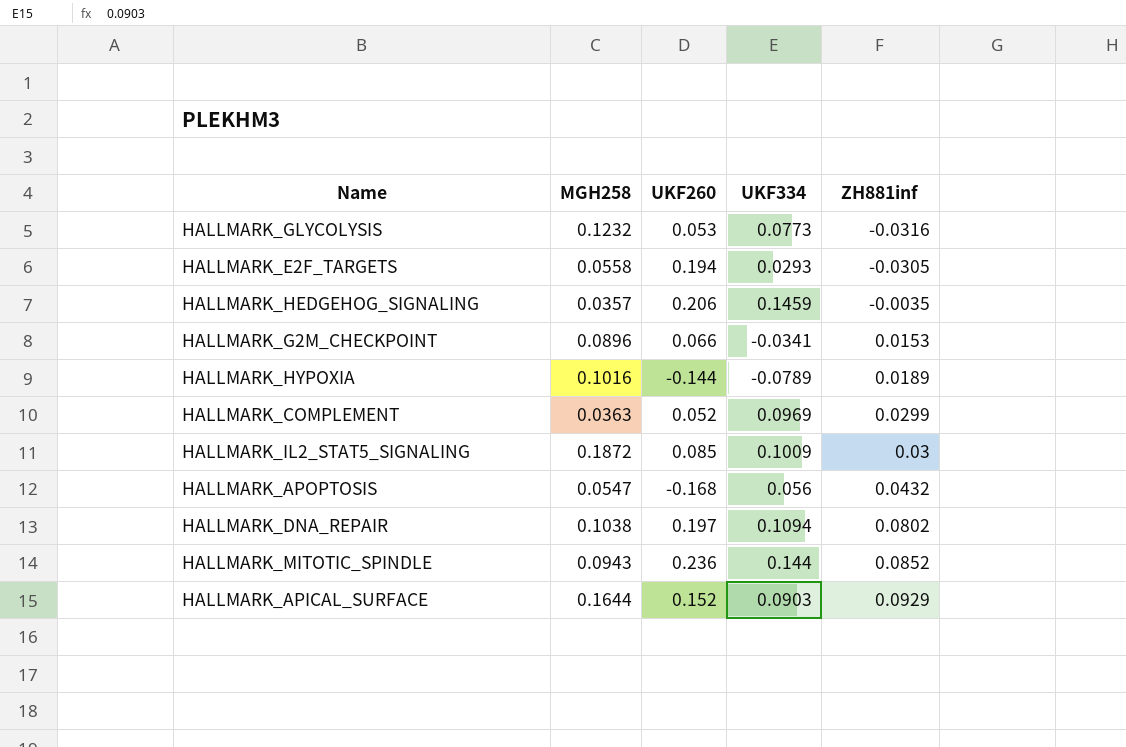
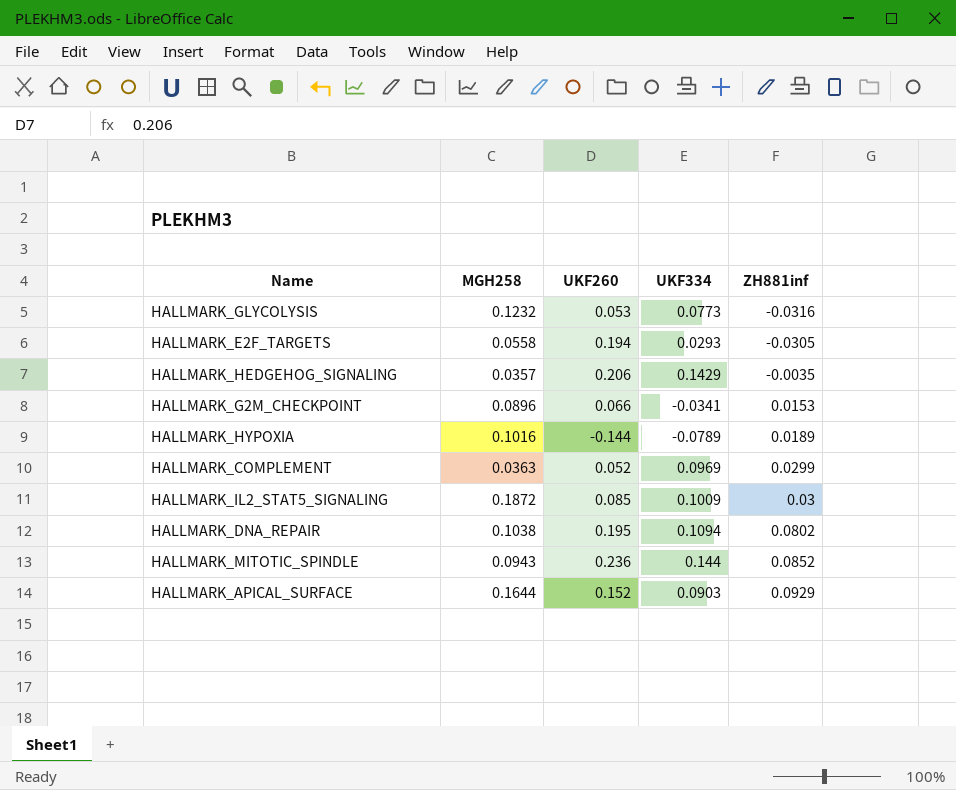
row HALLMARK_APOPTOSIS: 0.0547 | -0.168 | 0.056 | 0.0432 -> none
HALLMARK_HEDGEHOG_SIGNALING | UKF334: 0.1459 -> 0.1429
HALLMARK_DNA_REPAIR | UKF260: 0.197 -> 0.195

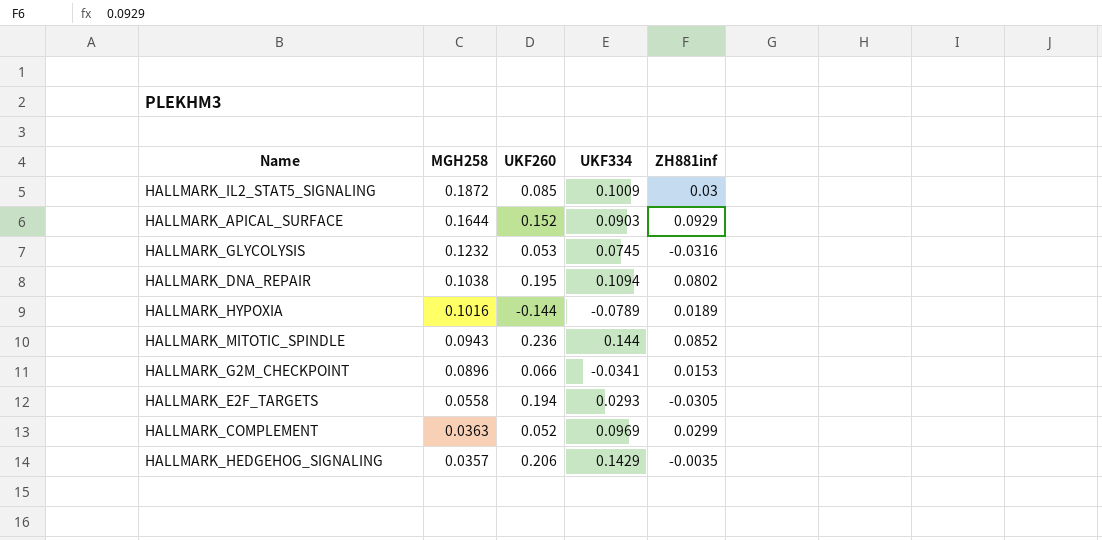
row order: ZH881inf ascending -> MGH258 descending
HALLMARK_GLYCOLYSIS | UKF334: 0.0773 -> 0.0745

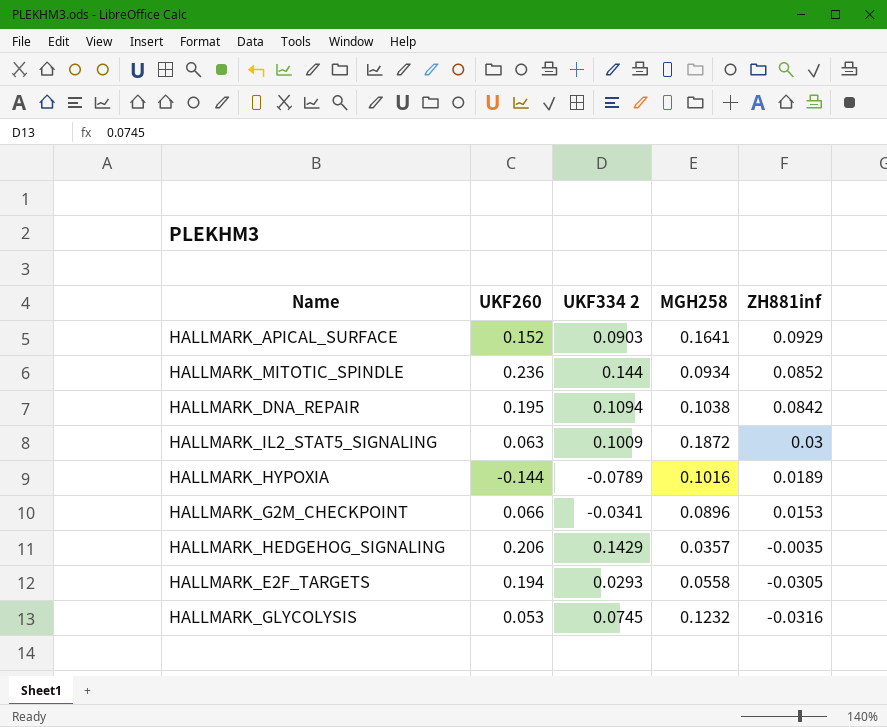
row order: MGH258 descending -> ZH881inf descending
column name: UKF334 -> UKF334 2
column MGH258 | position: 2 -> 4
row HALLMARK_COMPLEMENT: 0.0363 | 0.052 | 0.0969 | 0.0299 -> none
HALLMARK_APICAL_SURFACE | MGH258: 0.1644 -> 0.1641
HALLMARK_MITOTIC_SPINDLE | MGH258: 0.0943 -> 0.0934
HALLMARK_DNA_REPAIR | ZH881inf: 0.0802 -> 0.0842
HALLMARK_IL2_STAT5_SIGNALING | UKF260: 0.085 -> 0.063

